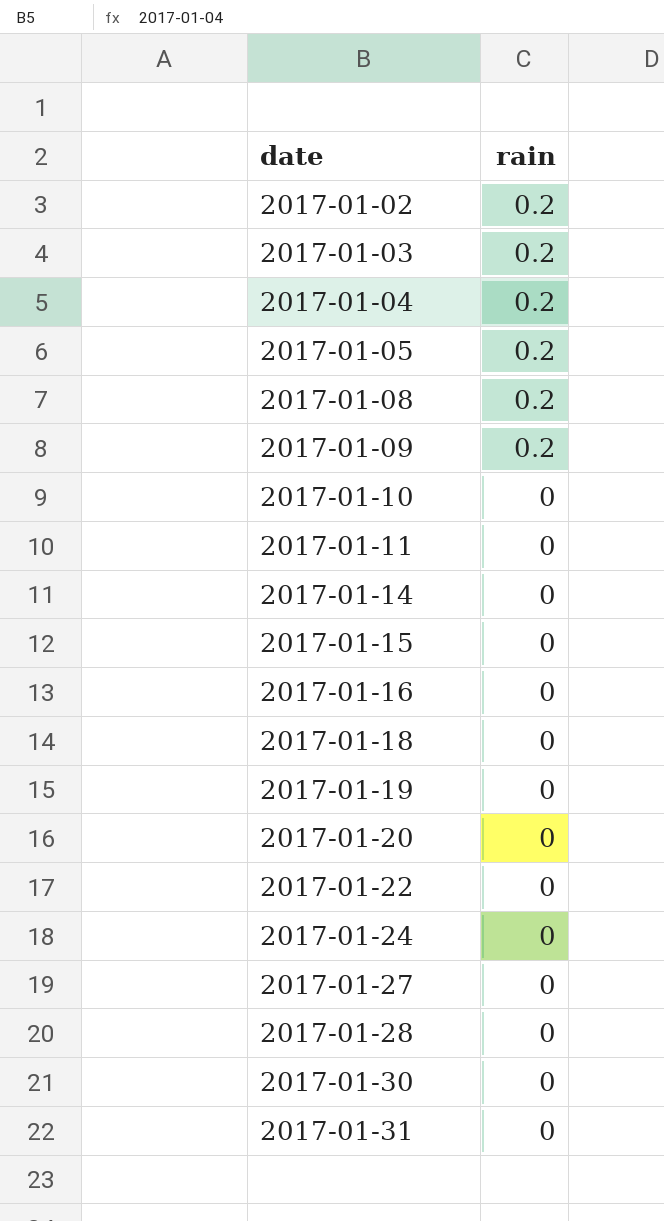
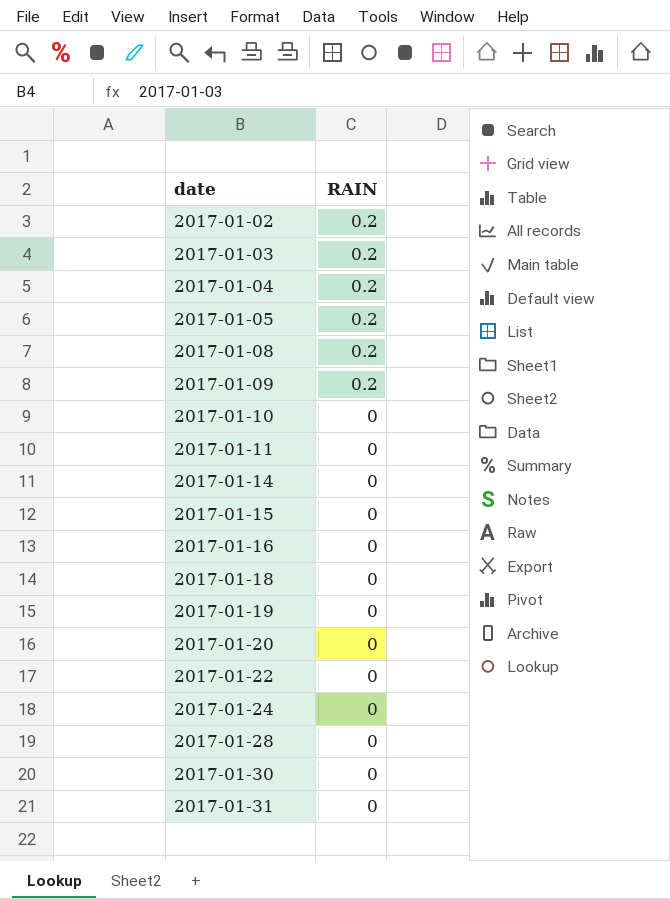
column name: rain -> RAIN
row 2017-01-27: 0 -> none

